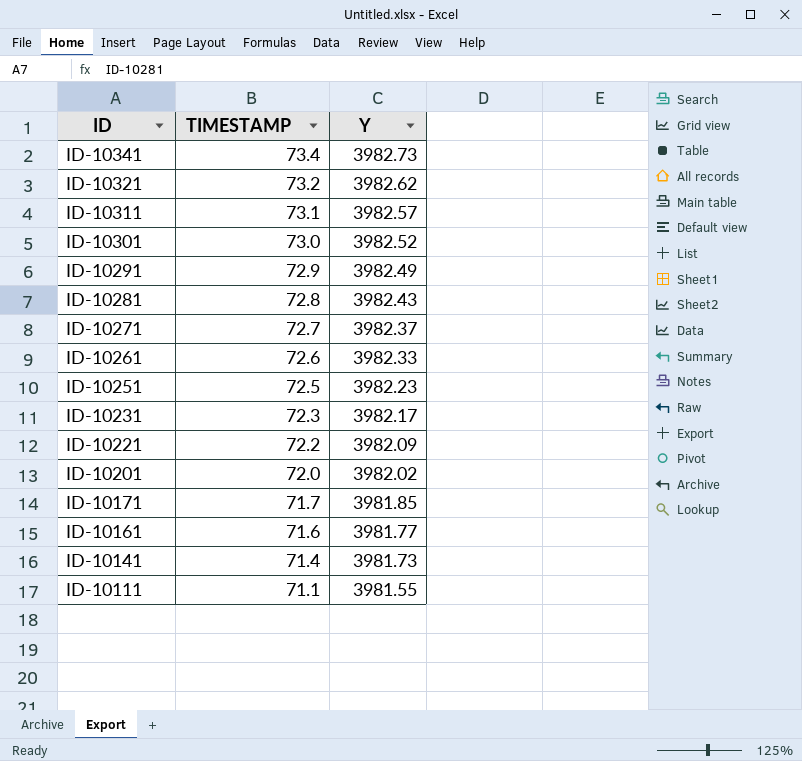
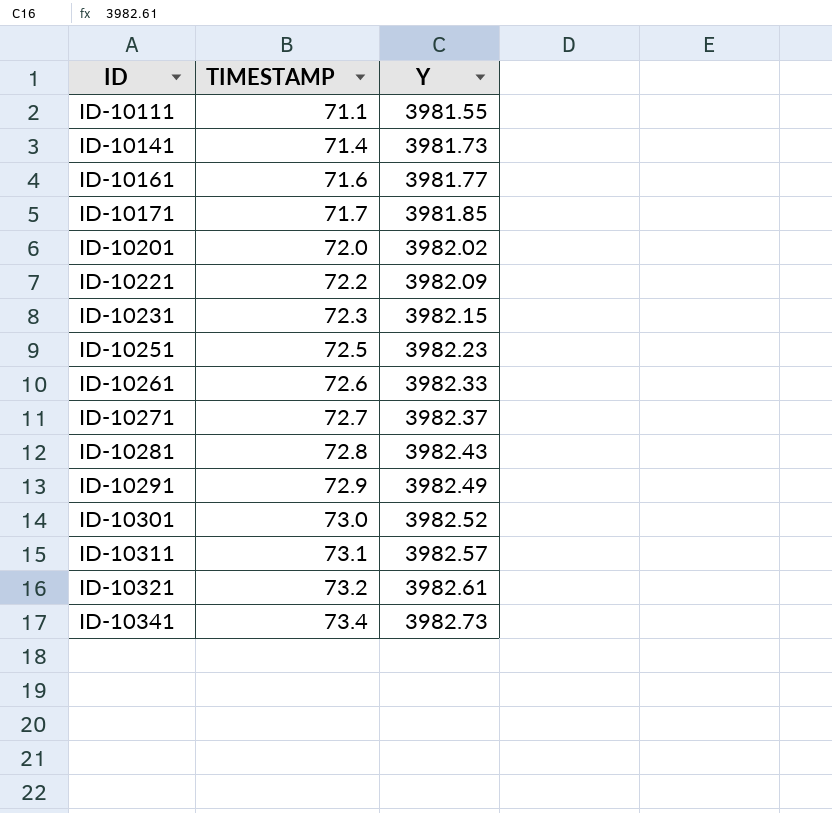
row order: ID descending -> ID ascending
ID-10231 | Y: 3982.17 -> 3982.15
ID-10321 | Y: 3982.62 -> 3982.61

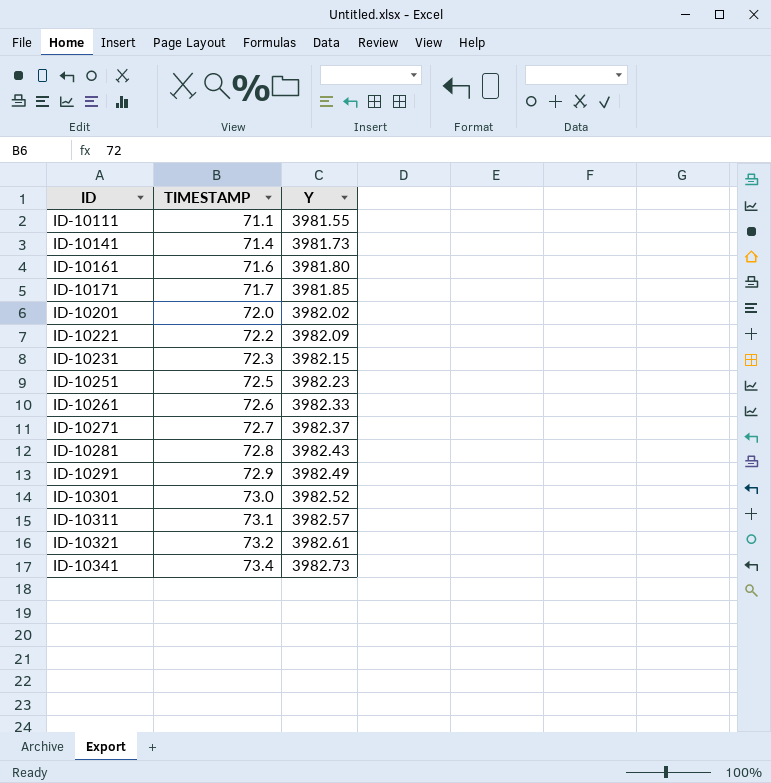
ID-10161 | Y: 3981.77 -> 3981.80

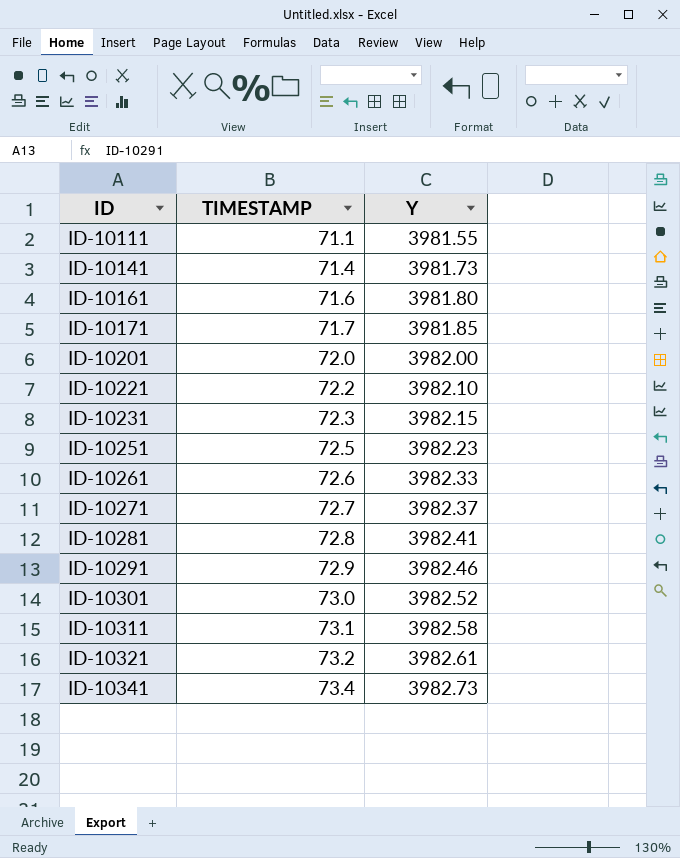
ID-10201 | Y: 3982.02 -> 3982.00
ID-10221 | Y: 3982.09 -> 3982.10
ID-10281 | Y: 3982.43 -> 3982.41
ID-10291 | Y: 3982.49 -> 3982.46
ID-10311 | Y: 3982.57 -> 3982.58

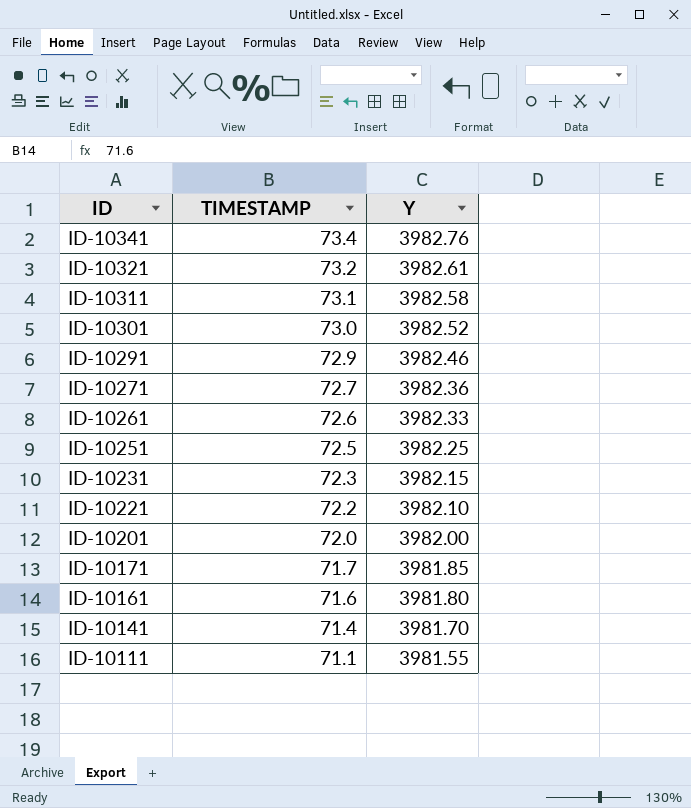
row order: ID ascending -> ID descending
row ID-10281: 72.8 | 3982.41 -> none
ID-10341 | Y: 3982.73 -> 3982.76
ID-10271 | Y: 3982.37 -> 3982.36
ID-10251 | Y: 3982.23 -> 3982.25
ID-10141 | Y: 3981.73 -> 3981.70

